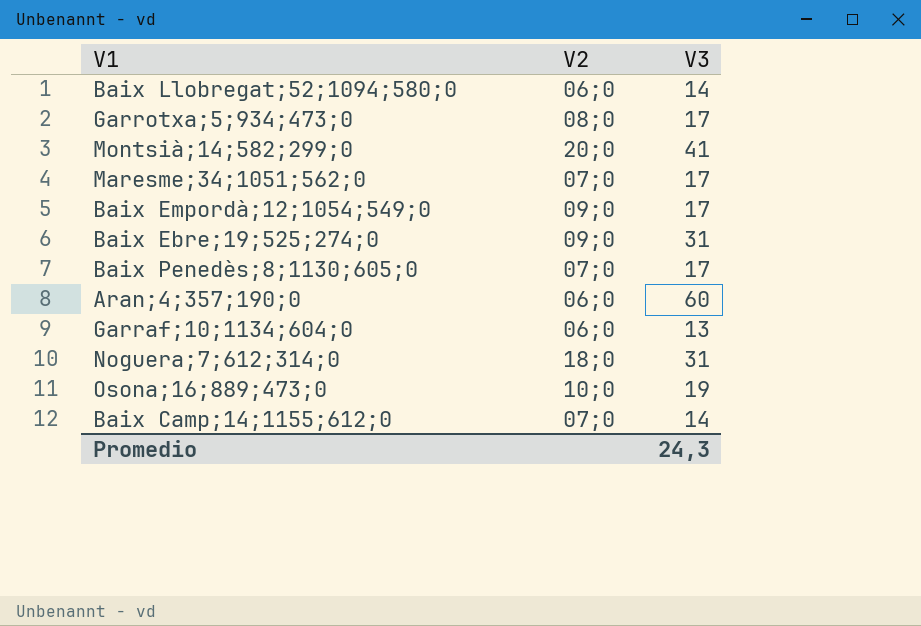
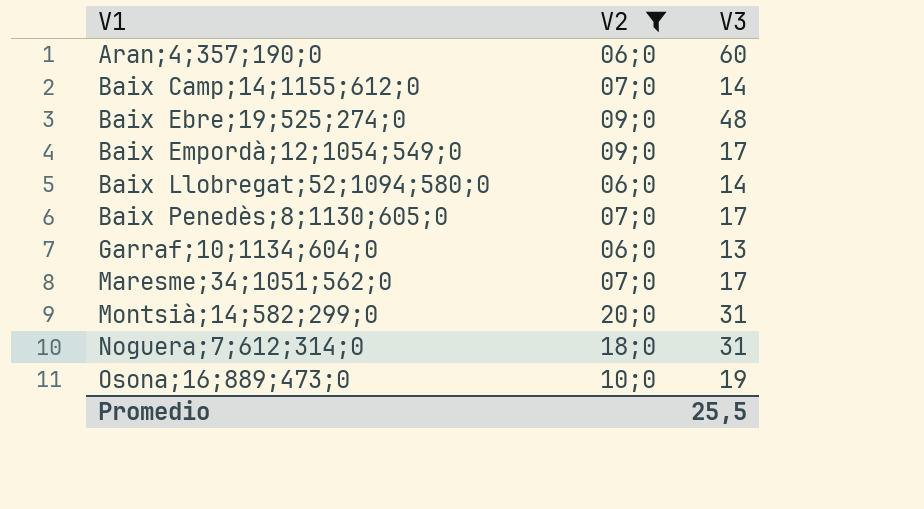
filter: none -> V2 != 08;0
row order: none -> V1 ascending
Baix Ebre;19;525;274;0 | V3: 31 -> 48
Montsià;14;582;299;0 | V3: 41 -> 31
Promedio | V3: 24,3 -> 25,5

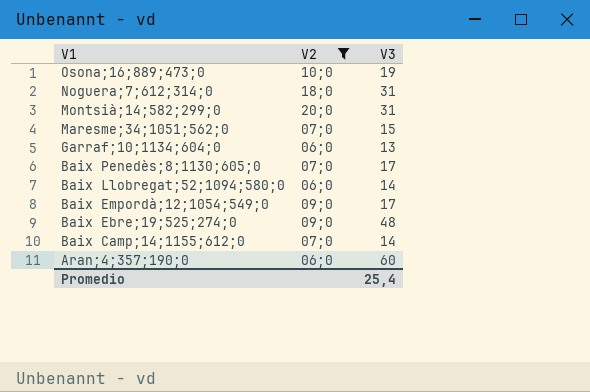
row order: V1 ascending -> V1 descending
Maresme;34;1051;562;0 | V3: 17 -> 15
Promedio | V3: 25,5 -> 25,4

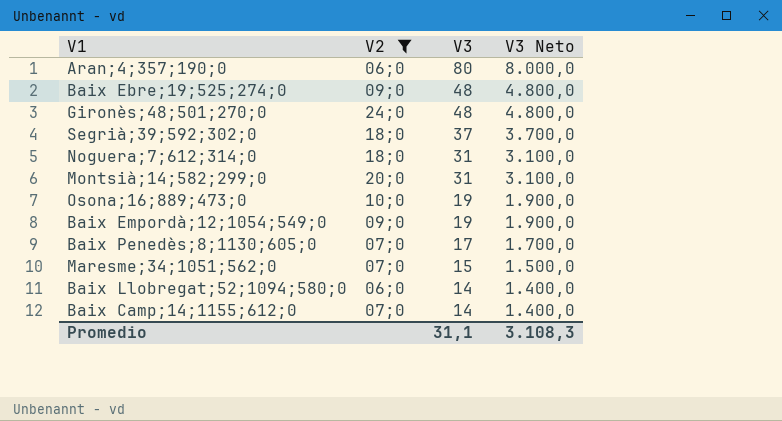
row order: V1 descending -> V3 descending
column V3 Neto | formula: none -> [V3] * 100
row Garraf;10;1134;604;0: 06;0 | 13 -> none
Aran;4;357;190;0 | V3: 60 -> 80
row Gironès;48;501;270;0: none -> 24;0 | 48 | 4.800,0
row Segrià;39;592;302;0: none -> 18;0 | 37 | 3.700,0
Baix Empordà;12;1054;549;0 | V3: 17 -> 19
Promedio | V3: 25,4 -> 31,1

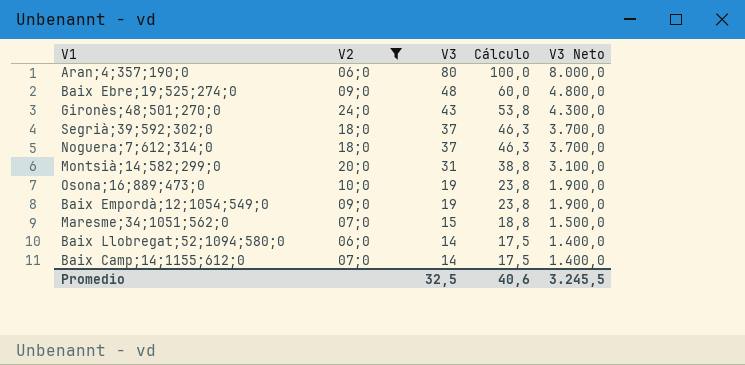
column Cálculo | formula: none -> [V3] * 1,25
row Baix Penedès;8;1130;605;0: 07;0 | 17 | 1.700,0 -> none
Gironès;48;501;270;0 | V3: 48 -> 43
Gironès;48;501;270;0 | V3 Neto: 4.800,0 -> 4.300,0
Noguera;7;612;314;0 | V3: 31 -> 37
Noguera;7;612;314;0 | V3 Neto: 3.100,0 -> 3.700,0
Promedio | V3: 31,1 -> 32,5
Promedio | V3 Neto: 3.108,3 -> 3.245,5

